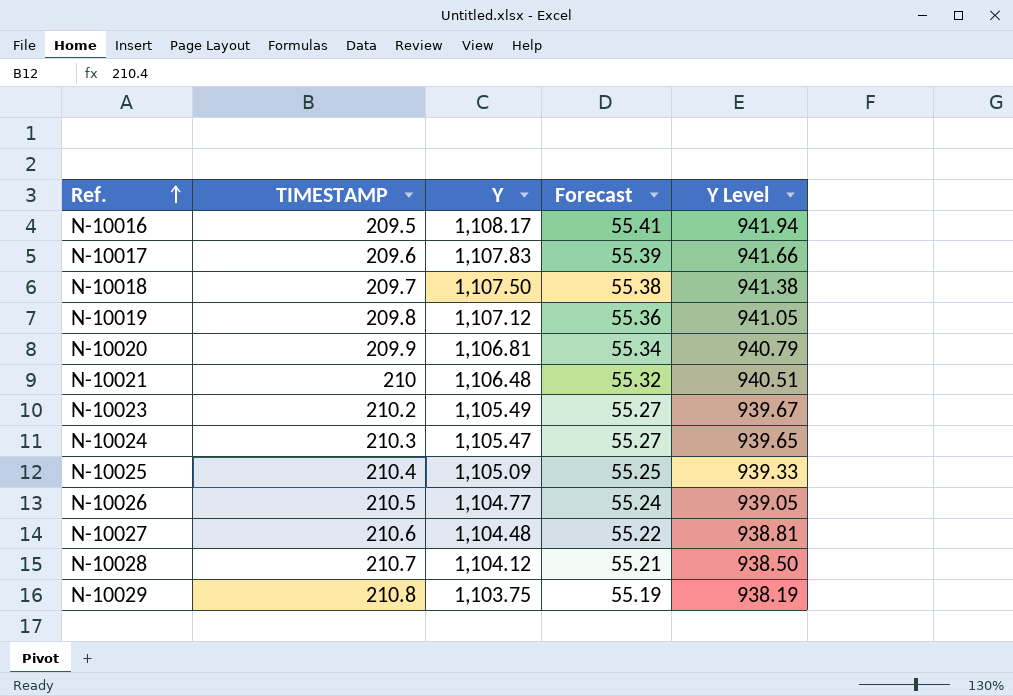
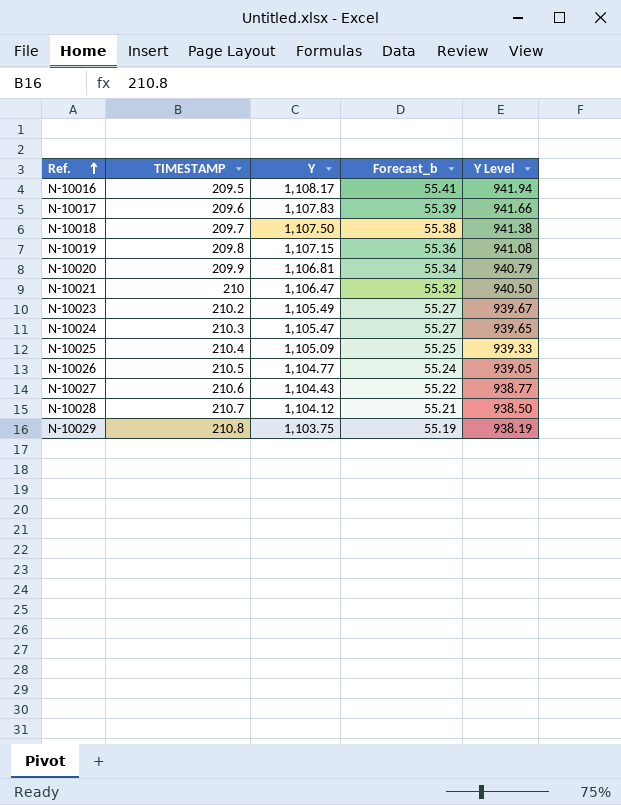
column name: Forecast -> Forecast_b
N-10019 | Y: 1,107.12 -> 1,107.15
N-10019 | Y Level: 941.05 -> 941.08
N-10021 | Y: 1,106.48 -> 1,106.47
N-10021 | Y Level: 940.51 -> 940.50
N-10027 | Y: 1,104.48 -> 1,104.43
N-10027 | Y Level: 938.81 -> 938.77

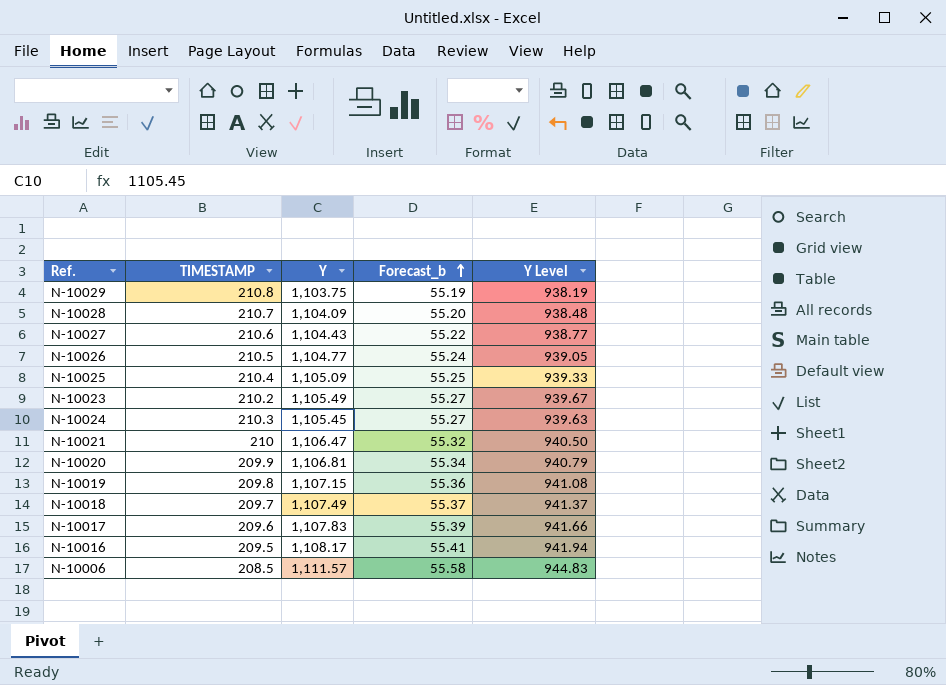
row order: Ref. ascending -> Forecast_b ascending
N-10028 | Y: 1,104.12 -> 1,104.09
N-10028 | Forecast_b: 55.21 -> 55.20
N-10028 | Y Level: 938.50 -> 938.48
N-10024 | Y: 1,105.47 -> 1,105.45
N-10024 | Y Level: 939.65 -> 939.63
N-10018 | Y: 1,107.50 -> 1,107.49
N-10018 | Forecast_b: 55.38 -> 55.37
N-10018 | Y Level: 941.38 -> 941.37
row N-10006: none -> 208.5 | 1,111.57 | 55.58 | 944.83

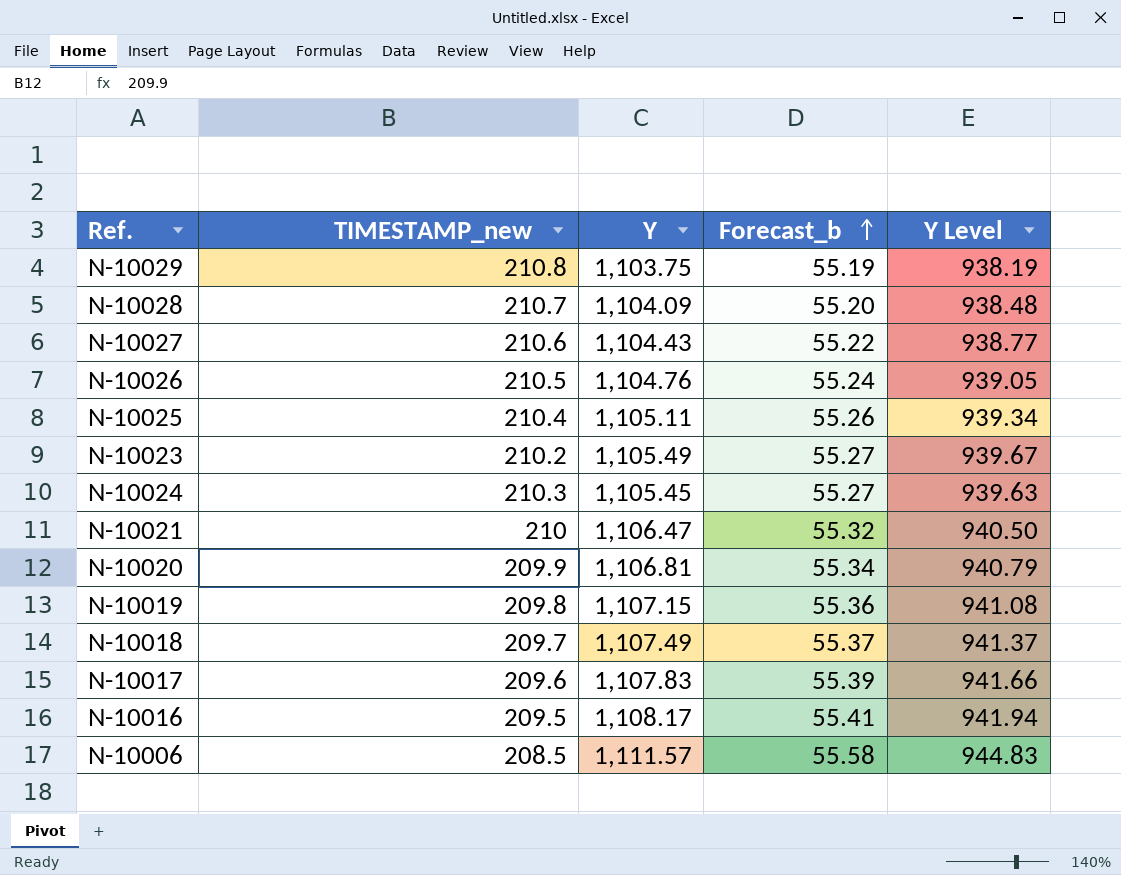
column name: TIMESTAMP -> TIMESTAMP_new
N-10026 | Y: 1,104.77 -> 1,104.76
N-10025 | Y: 1,105.09 -> 1,105.11
N-10025 | Forecast_b: 55.25 -> 55.26
N-10025 | Y Level: 939.33 -> 939.34

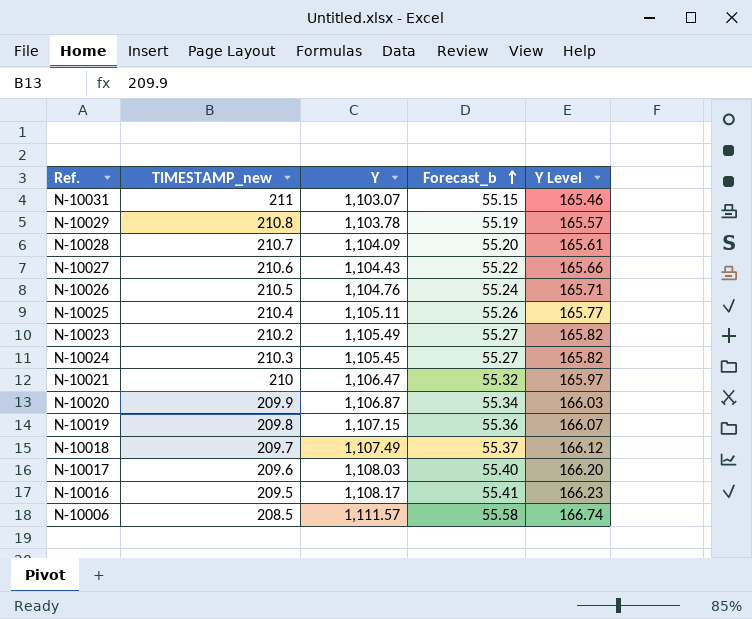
column Y Level | formula: [Y] * 0.85 -> [Y] * 0.15
row N-10031: none -> 211 | 1,103.07 | 55.15 | 165.46
N-10029 | Y: 1,103.75 -> 1,103.78
N-10020 | Y: 1,106.81 -> 1,106.87
N-10017 | Y: 1,107.83 -> 1,108.03
N-10017 | Forecast_b: 55.39 -> 55.40

